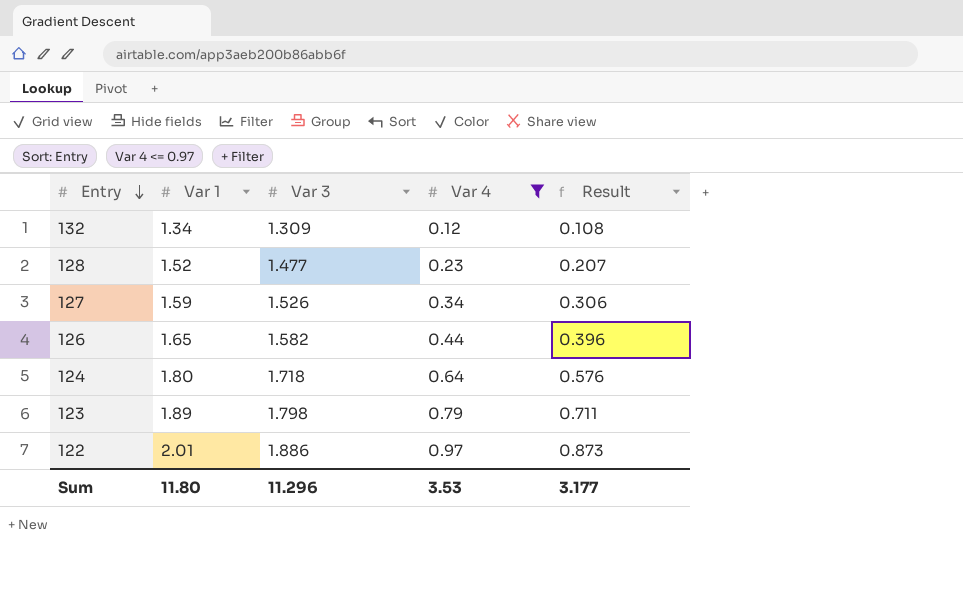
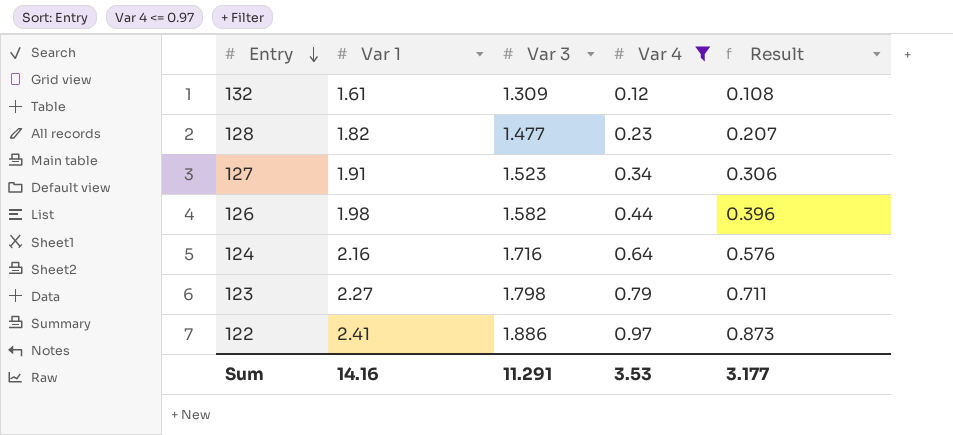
132 | Var 1: 1.34 -> 1.61
128 | Var 1: 1.52 -> 1.82
127 | Var 1: 1.59 -> 1.91
127 | Var 3: 1.526 -> 1.523
126 | Var 1: 1.65 -> 1.98
124 | Var 1: 1.80 -> 2.16
124 | Var 3: 1.718 -> 1.716
123 | Var 1: 1.89 -> 2.27
122 | Var 1: 2.01 -> 2.41
Sum | Var 1: 11.80 -> 14.16
Sum | Var 3: 11.296 -> 11.291

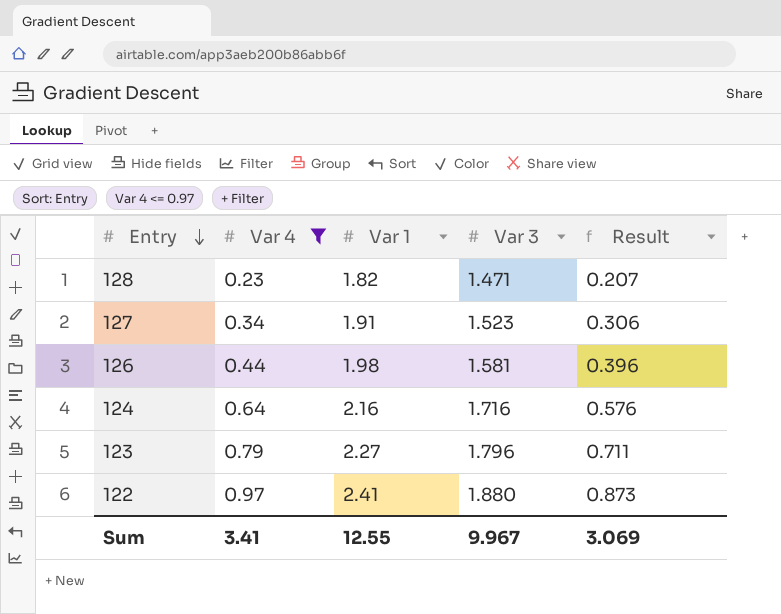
column Var 4 | position: 4 -> 2
row 132: 1.61 | 1.309 | 0.12 | 0.108 -> none
128 | Var 3: 1.477 -> 1.471
126 | Var 3: 1.582 -> 1.581
123 | Var 3: 1.798 -> 1.796
122 | Var 3: 1.886 -> 1.880
Sum | Var 4: 3.53 -> 3.41
Sum | Var 1: 14.16 -> 12.55
Sum | Var 3: 11.291 -> 9.967
Sum | Result: 3.177 -> 3.069

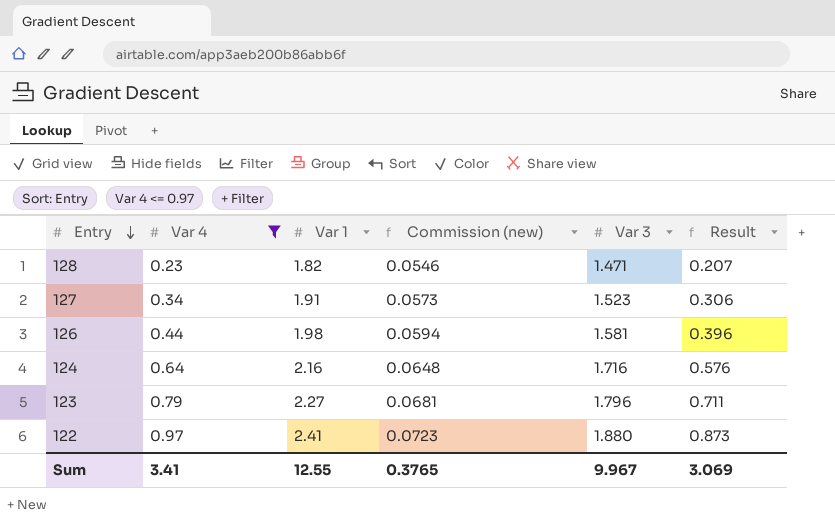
column Commission (new) | formula: none -> [Var 1] * 0.03

